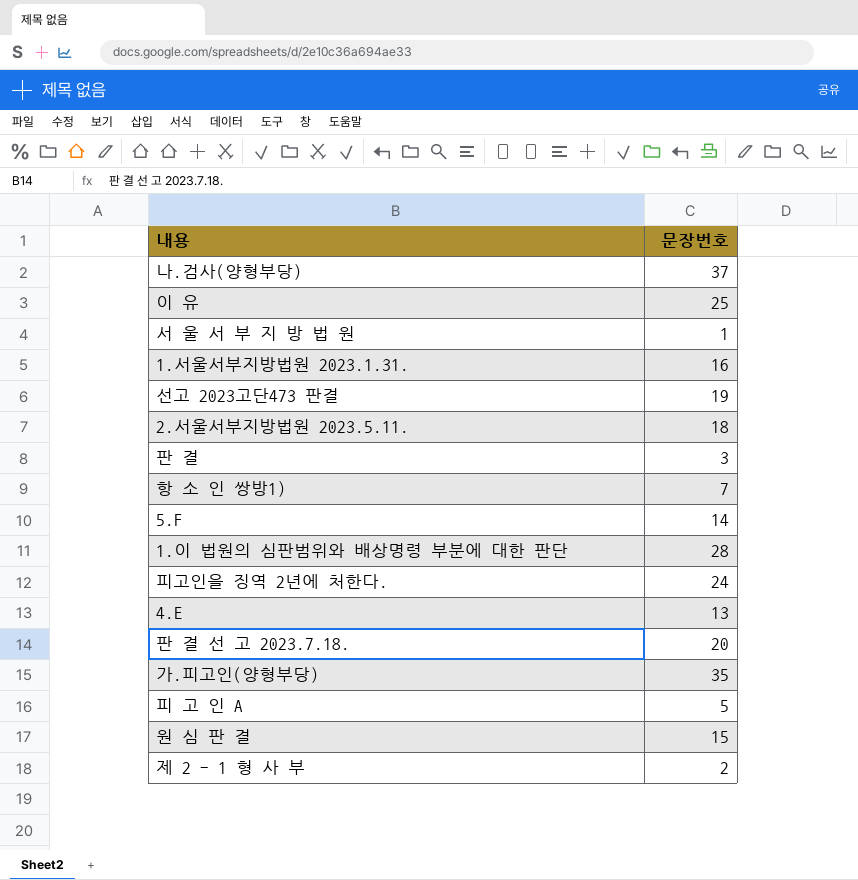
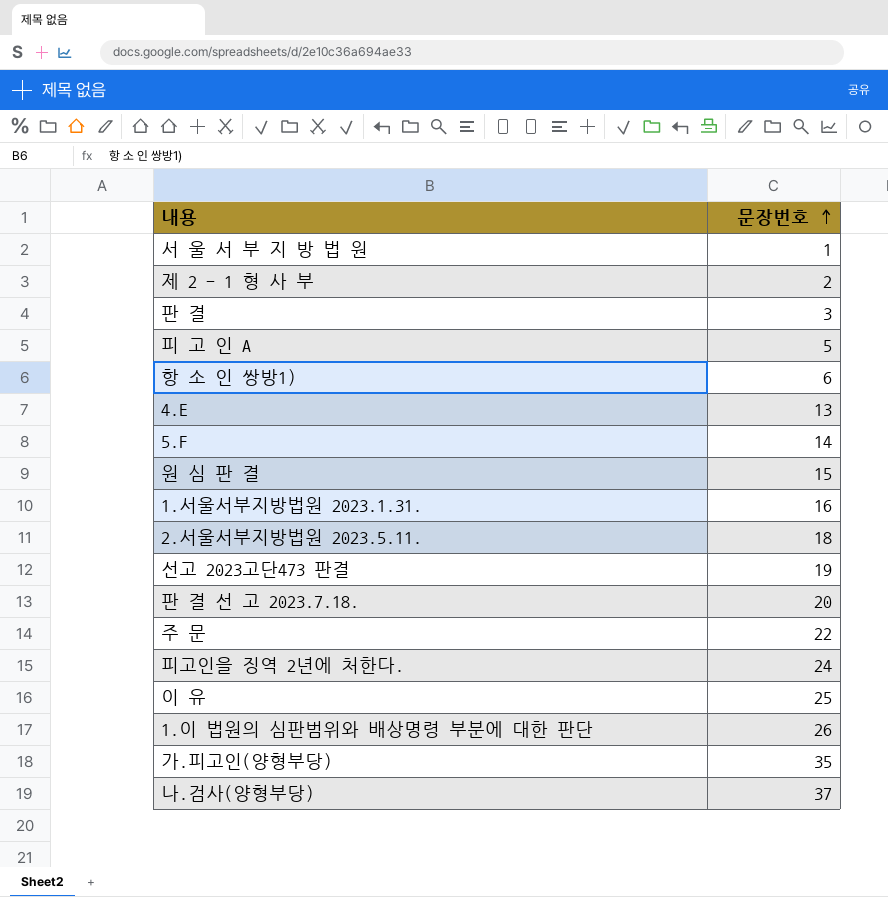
row order: none -> 문장번호 ascending
항 소 인 쌍방1) | 문장번호: 7 -> 6
row 주 문: none -> 22
1.이 법원의 심판범위와 배상명령 부분에 대한 판단 | 문장번호: 28 -> 26

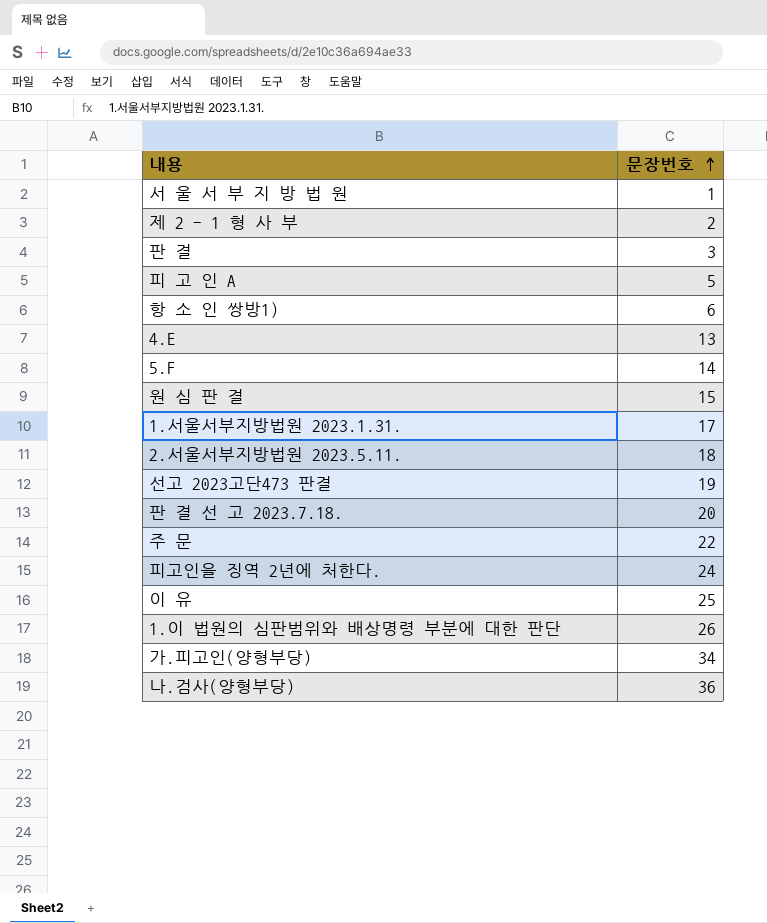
1.서울서부지방법원 2023.1.31. | 문장번호: 16 -> 17
가.피고인(양형부당) | 문장번호: 35 -> 34
나.검사(양형부당) | 문장번호: 37 -> 36

